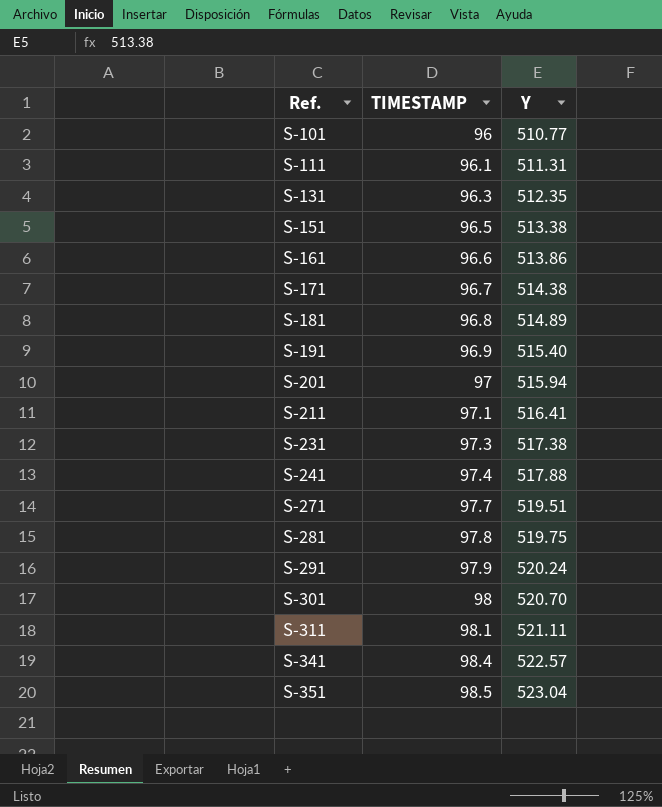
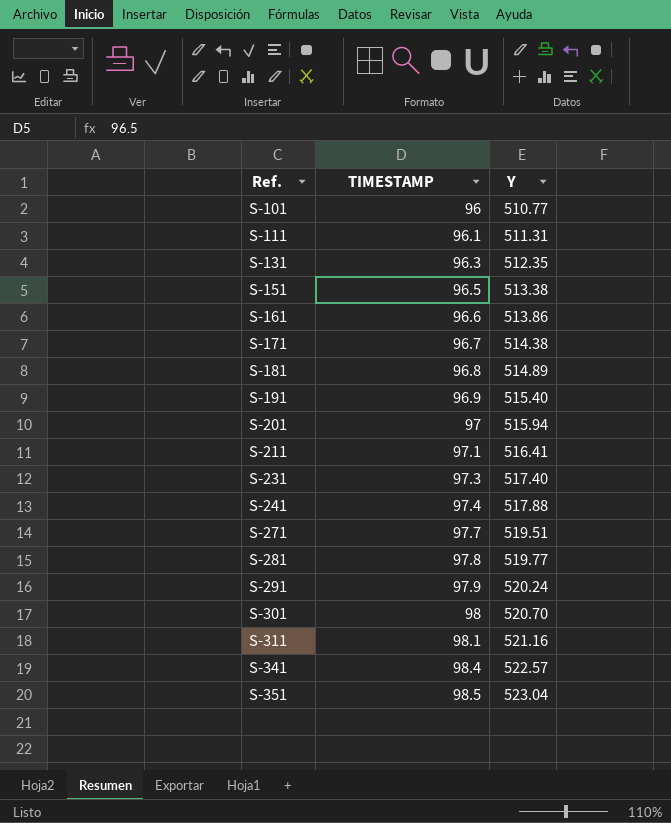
S-231 | Y: 517.38 -> 517.40
S-281 | Y: 519.75 -> 519.77
S-311 | Y: 521.11 -> 521.16

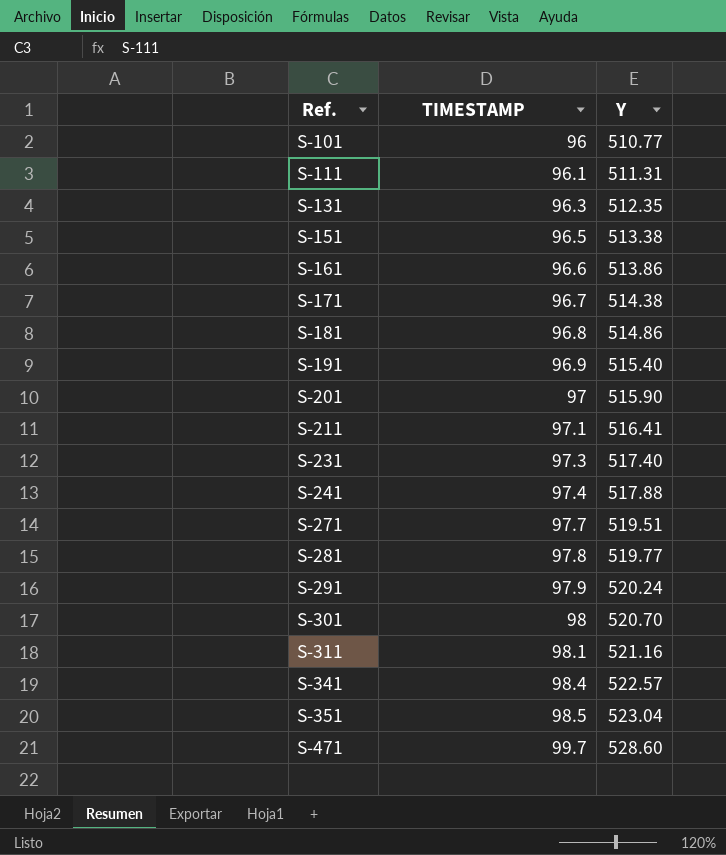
S-181 | Y: 514.89 -> 514.86
S-201 | Y: 515.94 -> 515.90
row S-471: none -> 99.7 | 528.60

